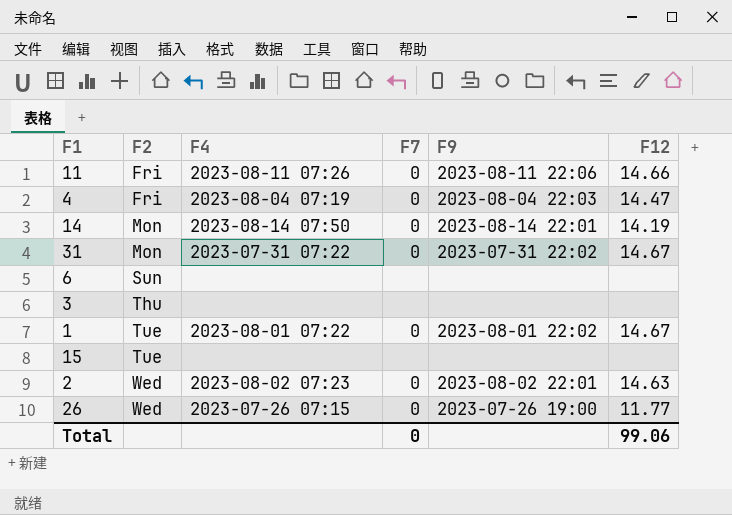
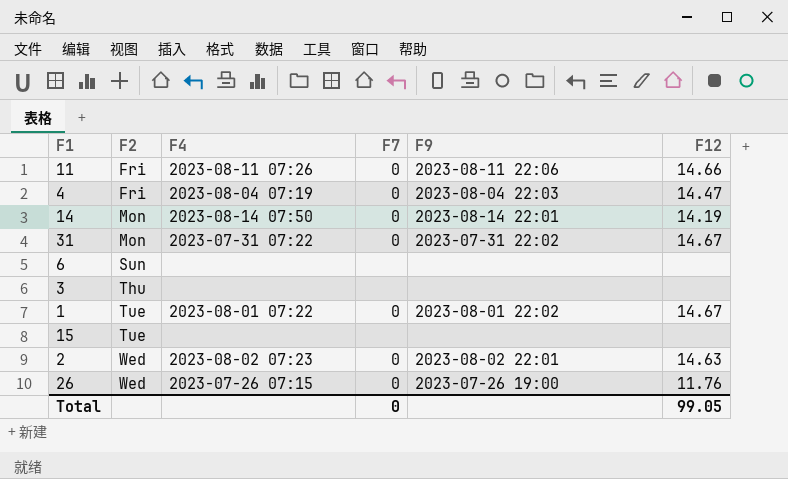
26 | F12: 11.77 -> 11.76
Total | F12: 99.06 -> 99.05

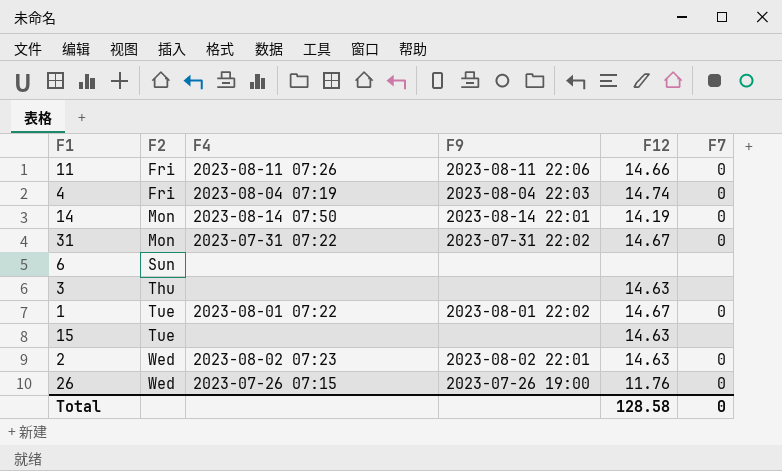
column F7 | position: 4 -> 6
4 | F12: 14.47 -> 14.74
3 | F12: none -> 14.63
15 | F12: none -> 14.63
Total | F12: 99.05 -> 128.58

